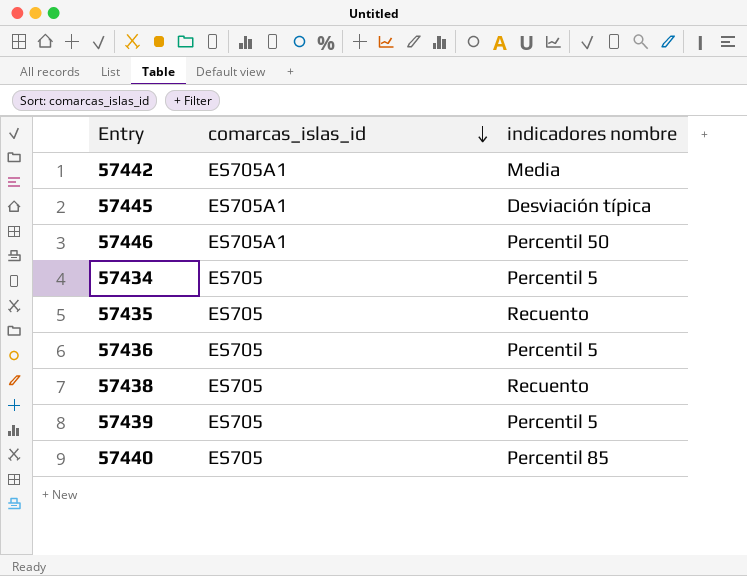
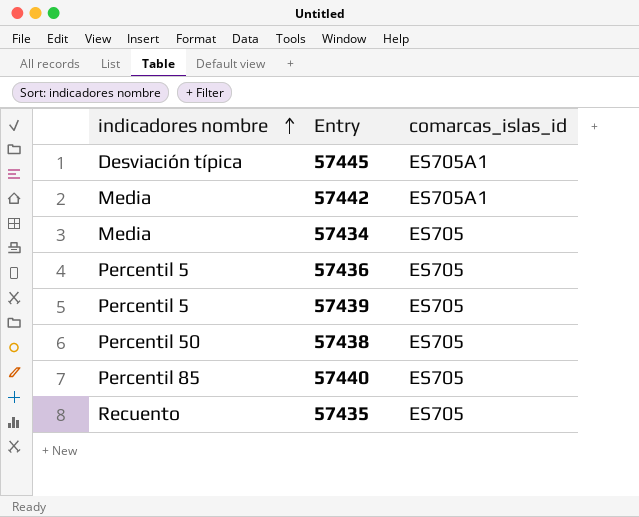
row order: comarcas_islas_id descending -> indicadores nombre ascending
column indicadores nombre | position: 3 -> 1
row 57446: ES705A1 | Percentil 50 -> none
57434 | indicadores nombre: Percentil 5 -> Media
57438 | indicadores nombre: Recuento -> Percentil 50

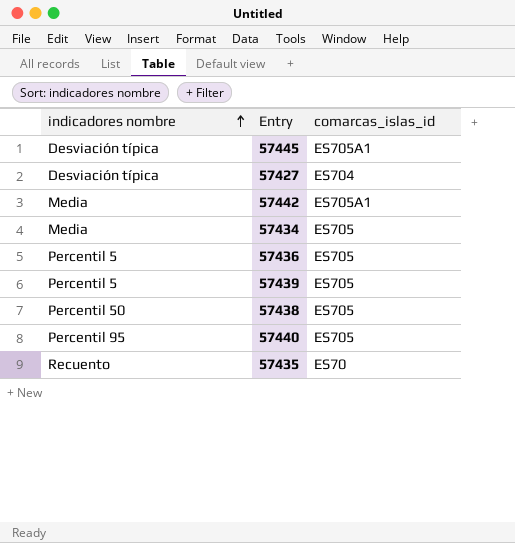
row 57427: none -> Desviación típica | ES704
57440 | indicadores nombre: Percentil 85 -> Percentil 95
57435 | comarcas_islas_id: ES705 -> ES70

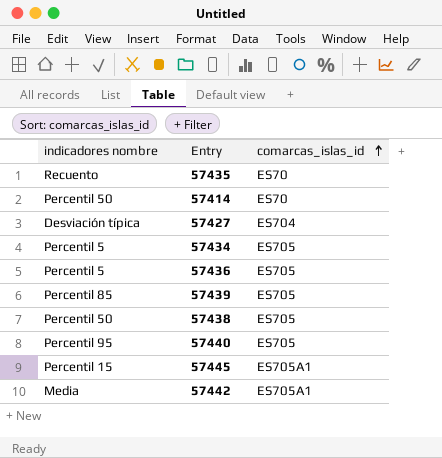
row order: indicadores nombre ascending -> comarcas_islas_id ascending
row 57414: none -> Percentil 50 | ES70
57434 | indicadores nombre: Media -> Percentil 5
57439 | indicadores nombre: Percentil 5 -> Percentil 85
57445 | indicadores nombre: Desviación típica -> Percentil 15

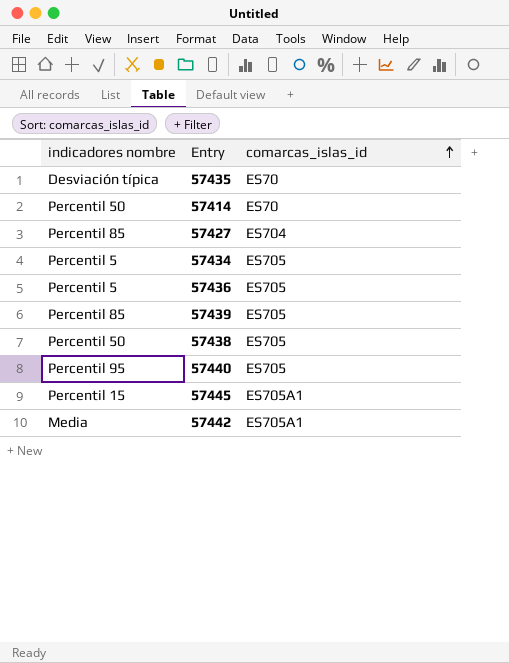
57435 | indicadores nombre: Recuento -> Desviación típica
57427 | indicadores nombre: Desviación típica -> Percentil 85

